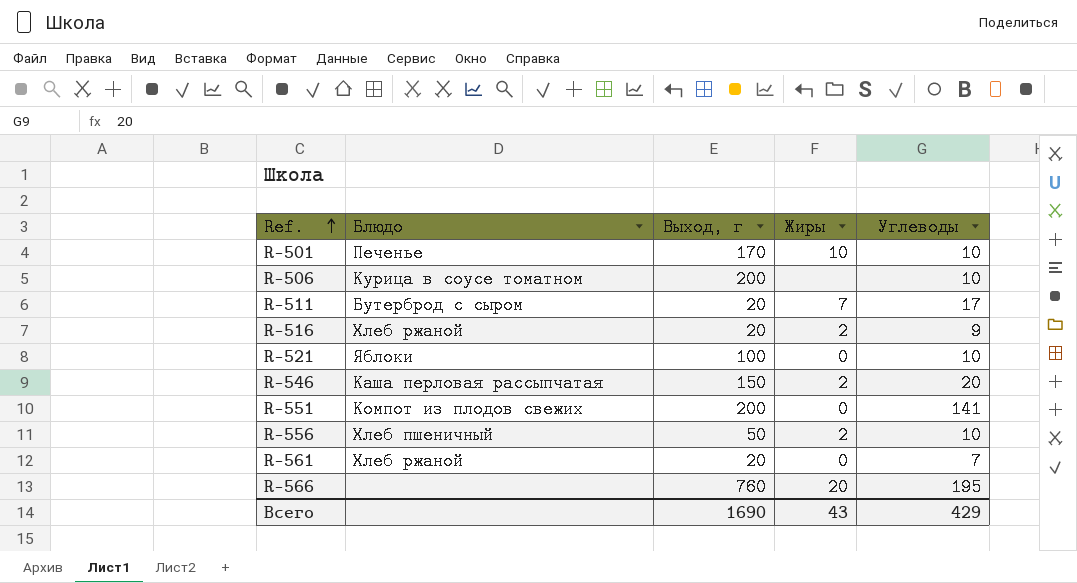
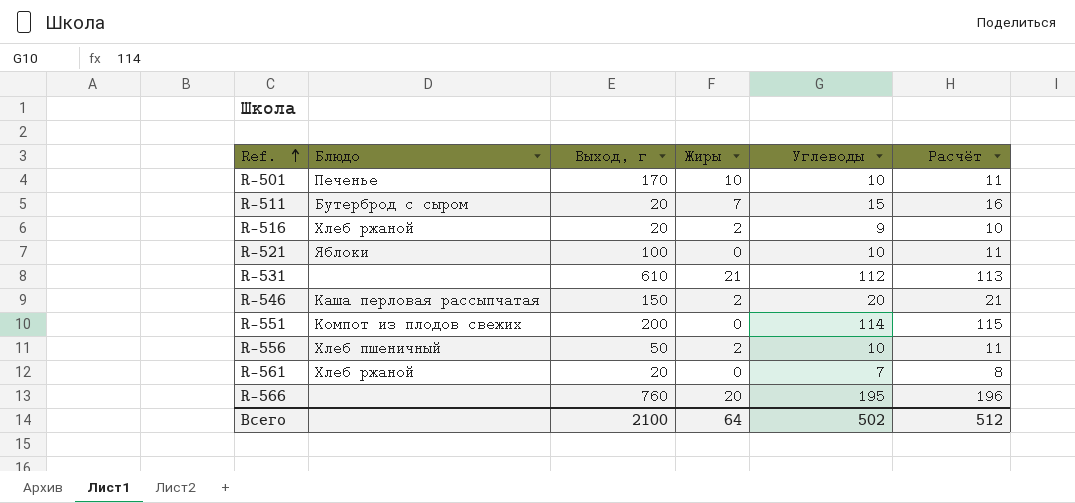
column Расчёт | formula: none -> [Углеводы] + 1
row R-506: Курица в соусе томатном | 200 | none | 10 -> none
R-511 | Углеводы: 17 -> 15
row R-531: none -> none | 610 | 21 | 112 | 113
R-551 | Углеводы: 141 -> 114
Всего | Выход, г: 1690 -> 2100
Всего | Жиры: 43 -> 64
Всего | Углеводы: 429 -> 502

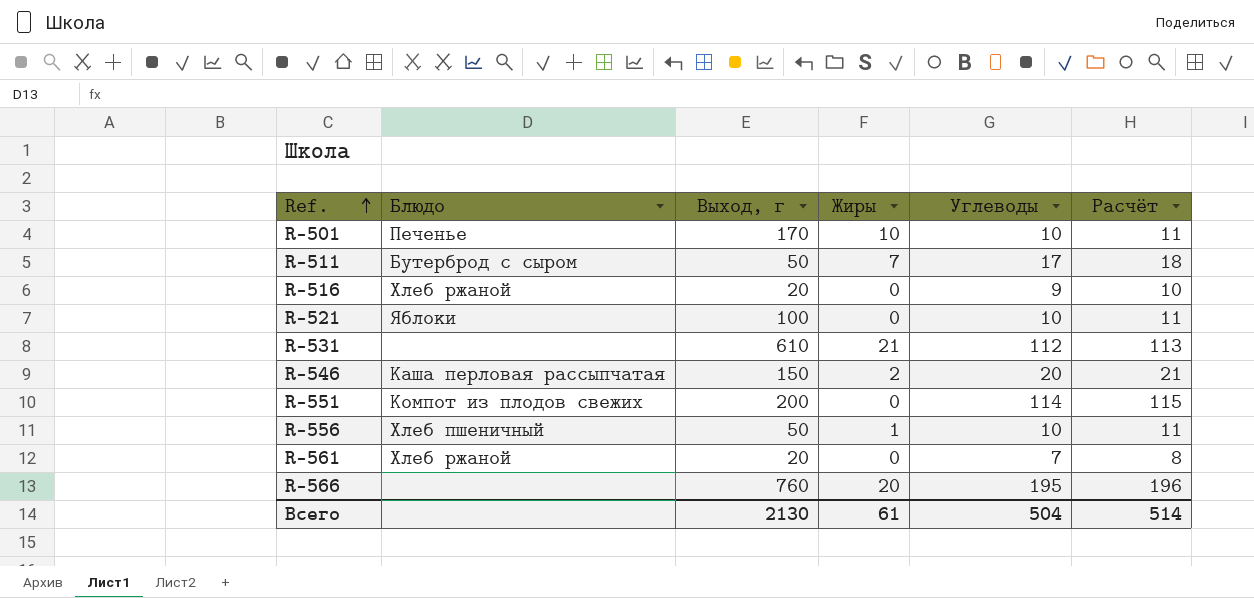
R-511 | Выход, г: 20 -> 50
R-511 | Углеводы: 15 -> 17
R-511 | Расчёт: 16 -> 18
R-516 | Жиры: 2 -> 0
R-556 | Жиры: 2 -> 1
Всего | Выход, г: 2100 -> 2130
Всего | Жиры: 64 -> 61
Всего | Углеводы: 502 -> 504
Всего | Расчёт: 512 -> 514

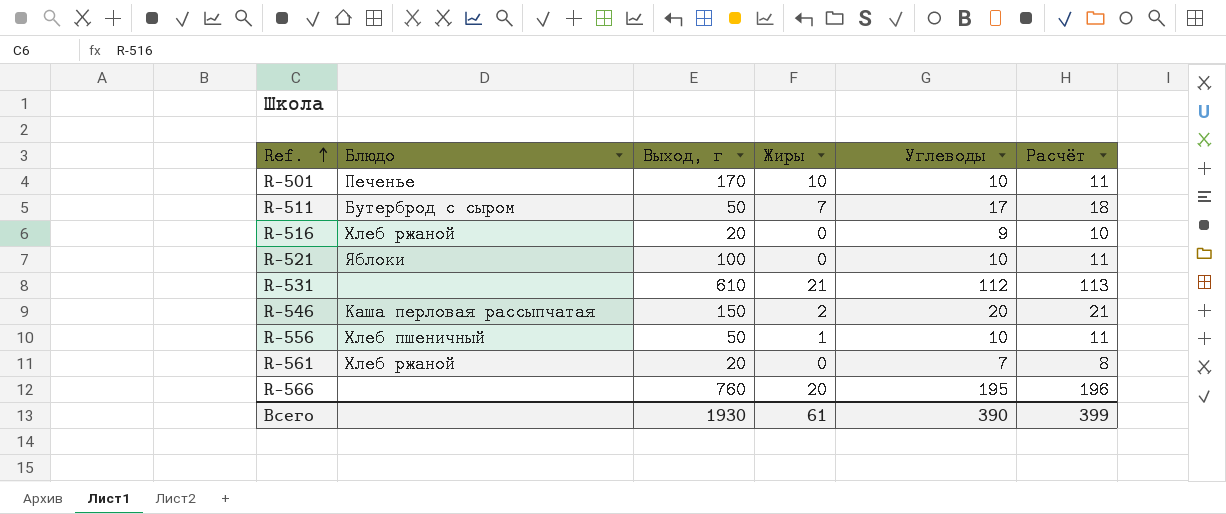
row R-551: Компот из плодов свежих | 200 | 0 | 114 | 115 -> none
Всего | Выход, г: 2130 -> 1930
Всего | Углеводы: 504 -> 390
Всего | Расчёт: 514 -> 399

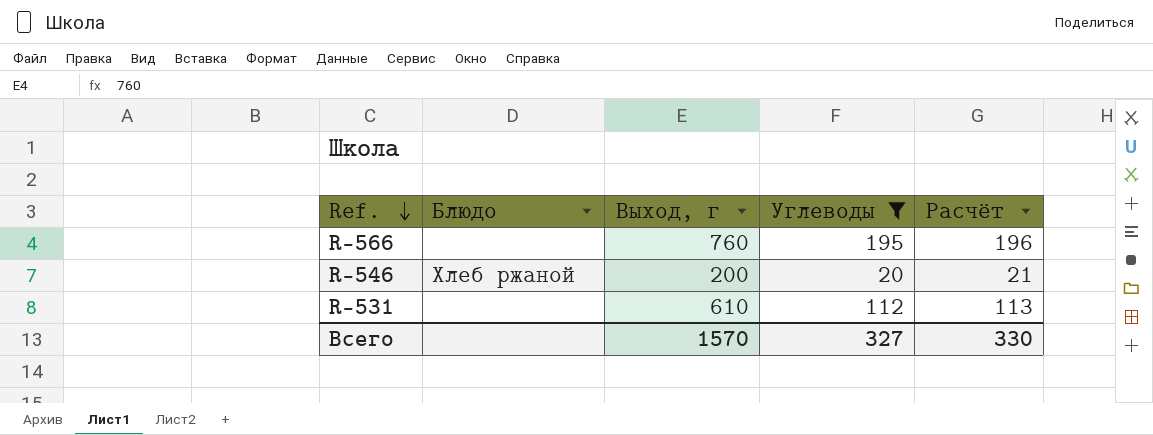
filter: none -> Углеводы >= 20
row order: Ref. ascending -> Ref. descending
column Жиры | position: 4 -> none
R-546 | Блюдо: Каша перловая рассыпчатая -> Хлеб ржаной
R-546 | Выход, г: 150 -> 200
Всего | Выход, г: 1930 -> 1570
Всего | Углеводы: 390 -> 327
Всего | Расчёт: 399 -> 330

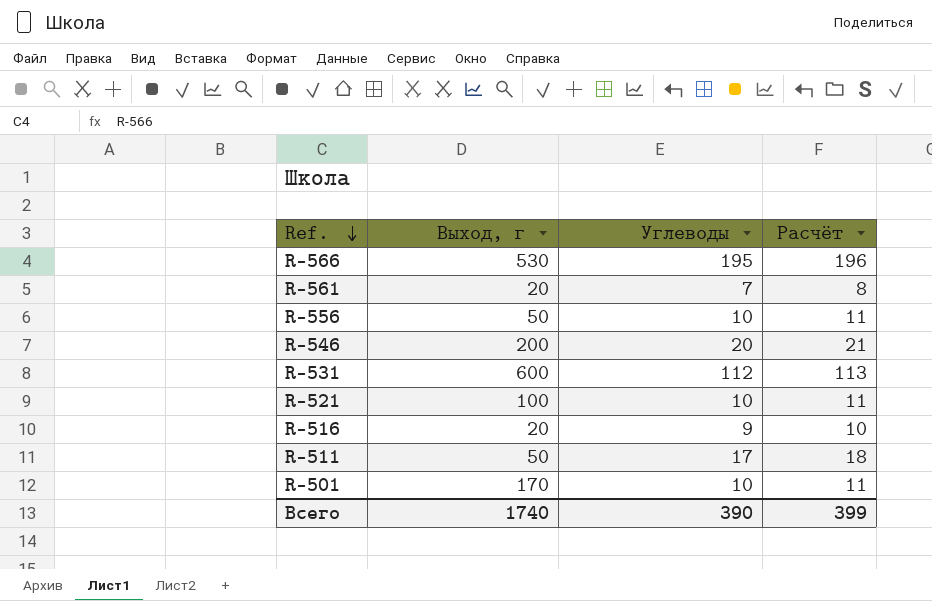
filter: Углеводы >= 20 -> none
column Блюдо | position: 2 -> none
R-566 | Выход, г: 760 -> 530
R-531 | Выход, г: 610 -> 600
Всего | Выход, г: 1570 -> 1740
Всего | Углеводы: 327 -> 390
Всего | Расчёт: 330 -> 399

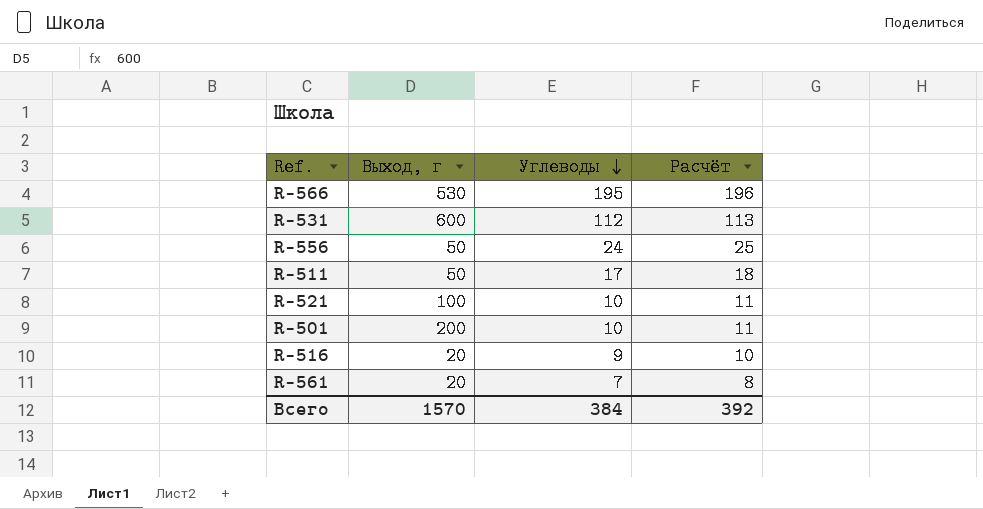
row order: Ref. descending -> Углеводы descending
row R-546: 200 | 20 | 21 -> none
R-556 | Углеводы: 10 -> 24
R-556 | Расчёт: 11 -> 25
R-501 | Выход, г: 170 -> 200
Всего | Выход, г: 1740 -> 1570
Всего | Углеводы: 390 -> 384
Всего | Расчёт: 399 -> 392

